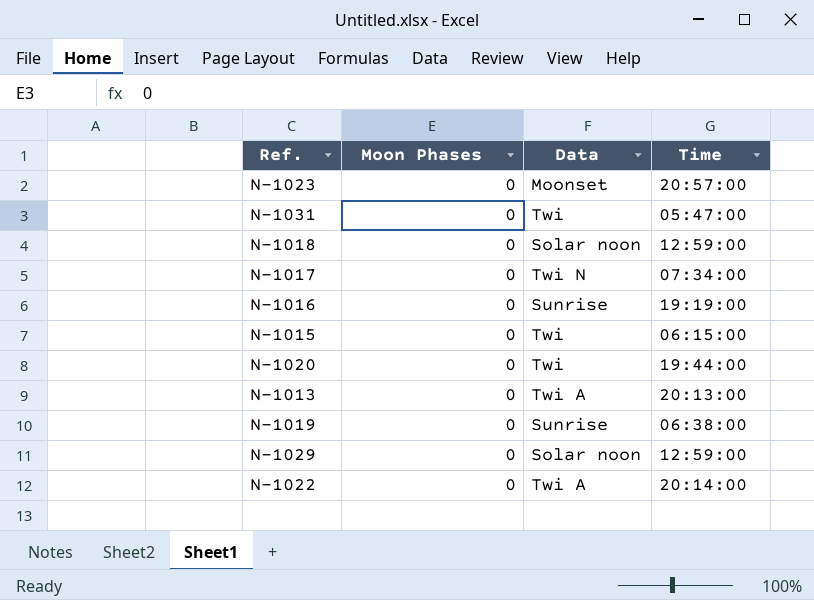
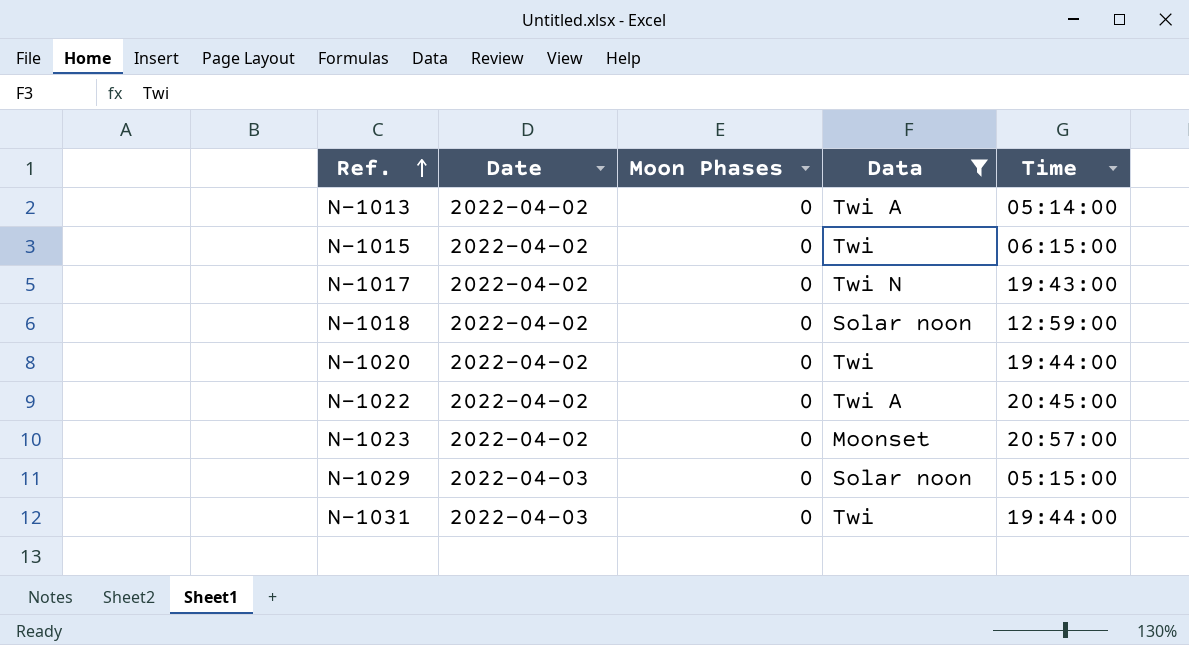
filter: none -> Data != Sunrise
row order: none -> Ref. ascending
column Date | position: none -> 2
N-1013 | Time: 20:13:00 -> 05:14:00
N-1017 | Time: 07:34:00 -> 19:43:00
N-1022 | Time: 20:14:00 -> 20:45:00
N-1029 | Time: 12:59:00 -> 05:15:00
N-1031 | Time: 05:47:00 -> 19:44:00

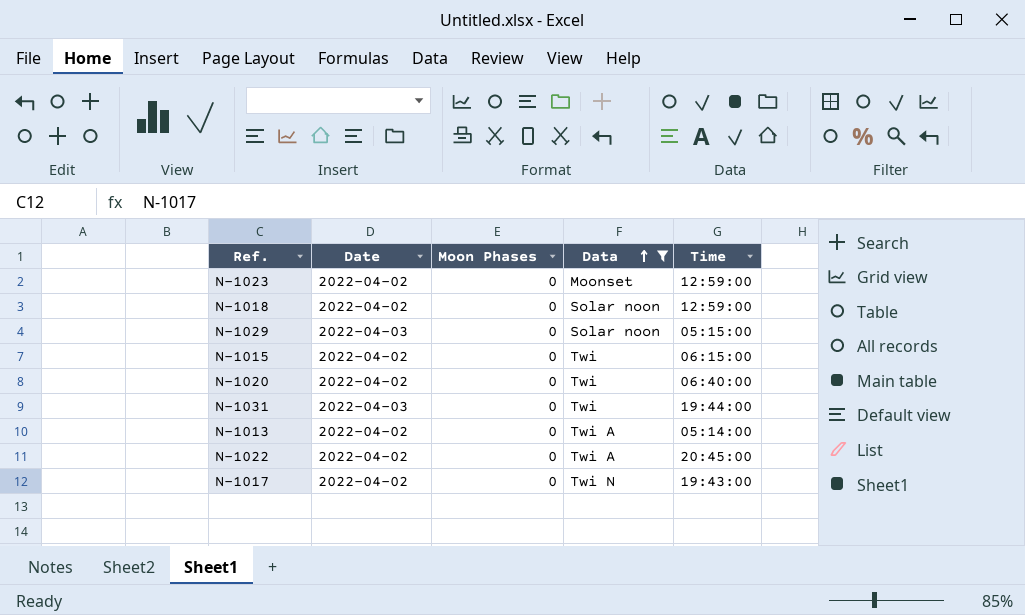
row order: Ref. ascending -> Data ascending
N-1023 | Time: 20:57:00 -> 12:59:00
N-1020 | Time: 19:44:00 -> 06:40:00

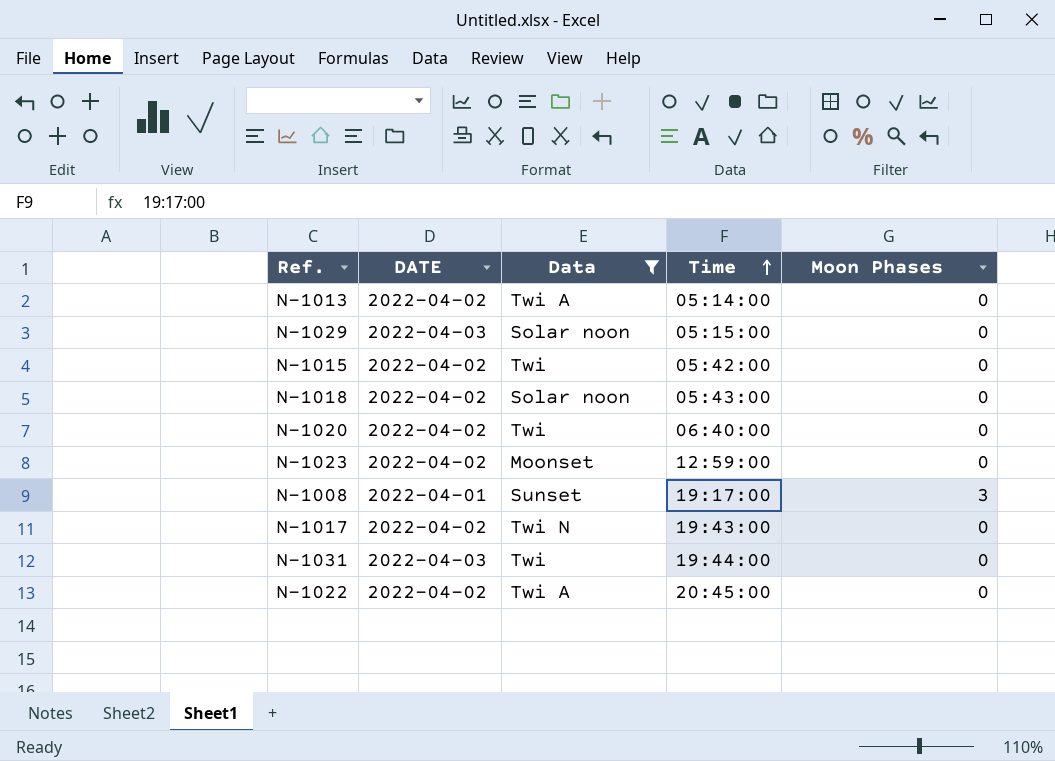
row order: Data ascending -> Time ascending
column name: Date -> DATE
column Moon Phases | position: 3 -> 5
N-1015 | Time: 06:15:00 -> 05:42:00
N-1018 | Time: 12:59:00 -> 05:43:00
row N-1008: none -> 2022-04-01 | Sunset | 19:17:00 | 3

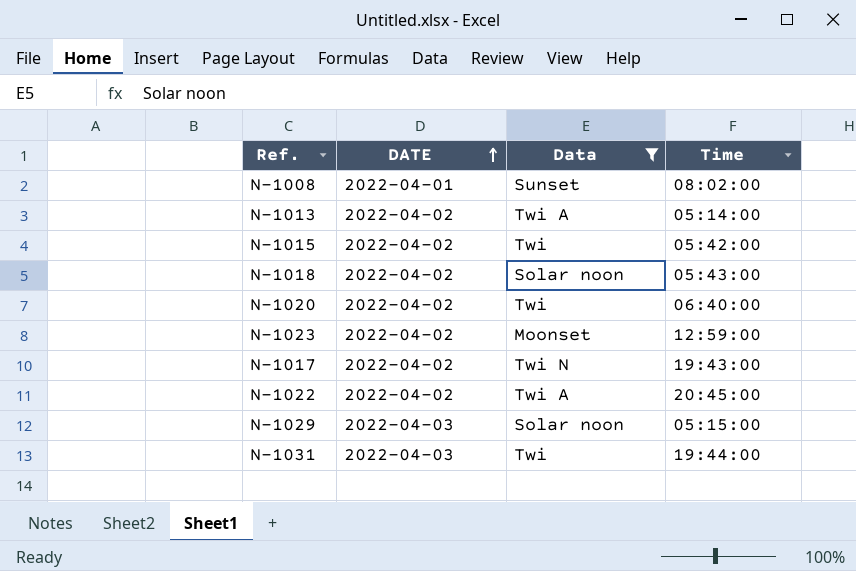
row order: Time ascending -> DATE ascending
column Moon Phases | position: 5 -> none
N-1008 | Time: 19:17:00 -> 08:02:00

